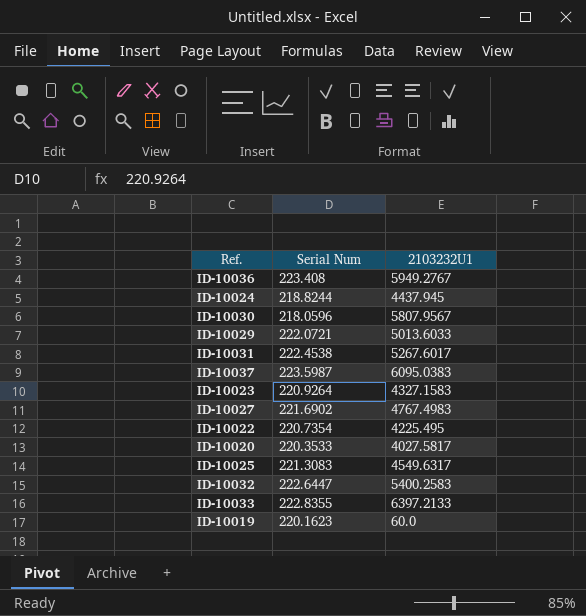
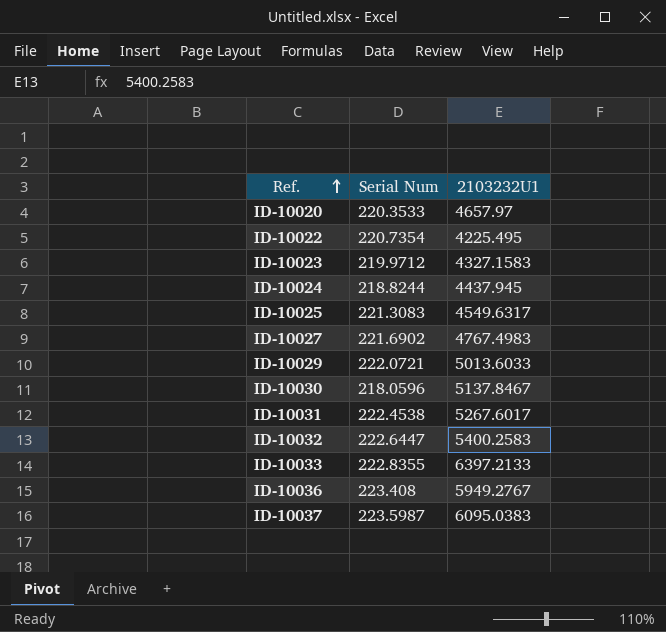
row order: none -> Ref. ascending
row ID-10019: 220.1623 | 60.0 -> none
ID-10020 | 2103232U1: 4027.5817 -> 4657.97
ID-10023 | Serial Num: 220.9264 -> 219.9712
ID-10030 | 2103232U1: 5807.9567 -> 5137.8467

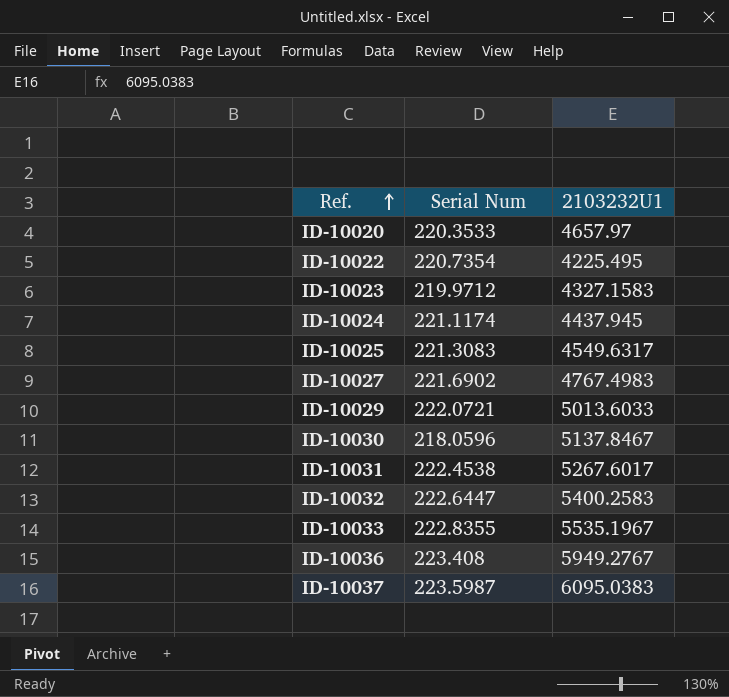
ID-10024 | Serial Num: 218.8244 -> 221.1174
ID-10033 | 2103232U1: 6397.2133 -> 5535.1967

